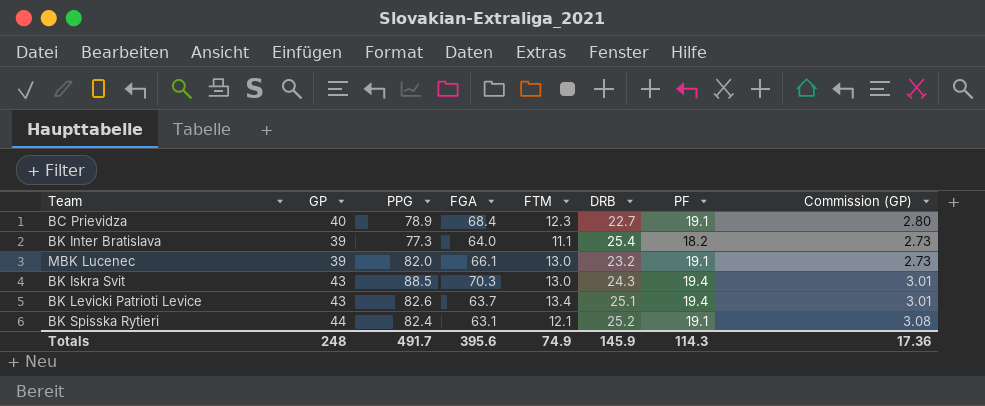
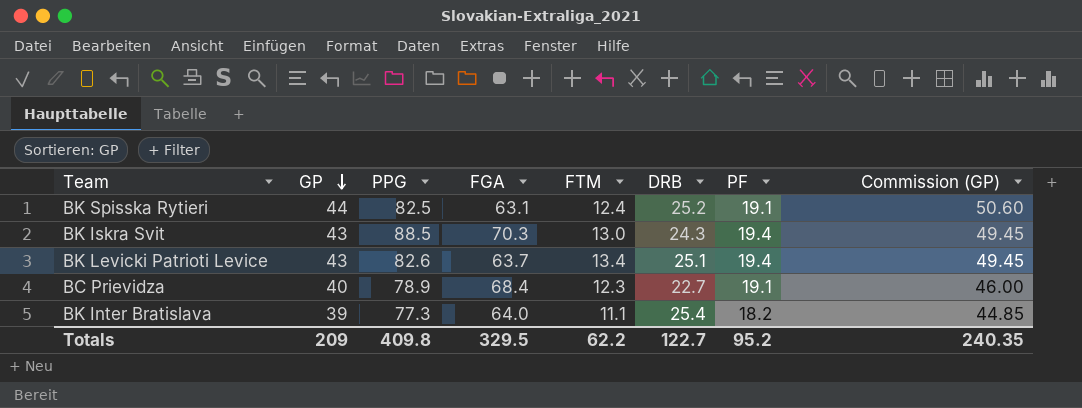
row order: none -> GP descending
column Commission (GP) | formula: [GP] * 0.07 -> [GP] * 1.15
row MBK Lucenec: 39 | 82.0 | 66.1 | 13.0 | 23.2 | 19.1 | 2.73 -> none
BK Spisska Rytieri | PPG: 82.4 -> 82.5
BK Spisska Rytieri | FTM: 12.1 -> 12.4
Totals | GP: 248 -> 209
Totals | PPG: 491.7 -> 409.8
Totals | FGA: 395.6 -> 329.5
Totals | FTM: 74.9 -> 62.2
Totals | DRB: 145.9 -> 122.7
Totals | PF: 114.3 -> 95.2
Totals | Commission (GP): 17.36 -> 240.35

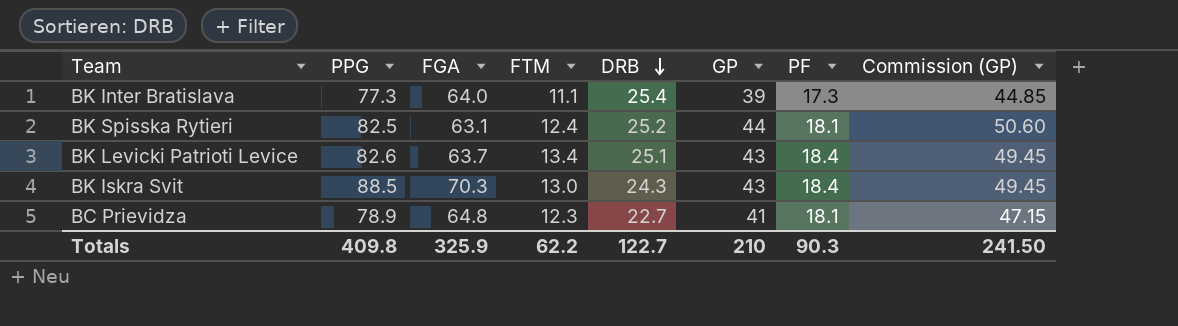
row order: GP descending -> DRB descending
column GP | position: 2 -> 6
BK Inter Bratislava | PF: 18.2 -> 17.3
BK Spisska Rytieri | PF: 19.1 -> 18.1
BK Levicki Patrioti Levice | PF: 19.4 -> 18.4
BK Iskra Svit | PF: 19.4 -> 18.4
BC Prievidza | FGA: 68.4 -> 64.8
BC Prievidza | GP: 40 -> 41
BC Prievidza | PF: 19.1 -> 18.1
BC Prievidza | Commission (GP): 46.00 -> 47.15
Totals | FGA: 329.5 -> 325.9
Totals | GP: 209 -> 210
Totals | PF: 95.2 -> 90.3
Totals | Commission (GP): 240.35 -> 241.50

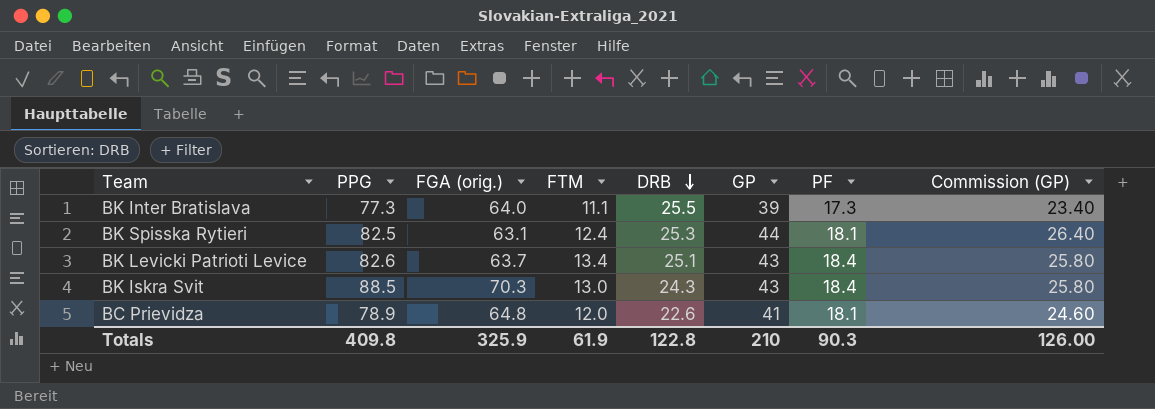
column name: FGA -> FGA (orig.)
column Commission (GP) | formula: [GP] * 1.15 -> [GP] * 0.6
BK Inter Bratislava | DRB: 25.4 -> 25.5
BK Spisska Rytieri | DRB: 25.2 -> 25.3
BC Prievidza | FTM: 12.3 -> 12.0
BC Prievidza | DRB: 22.7 -> 22.6
Totals | FTM: 62.2 -> 61.9
Totals | DRB: 122.7 -> 122.8
Totals | Commission (GP): 241.50 -> 126.00

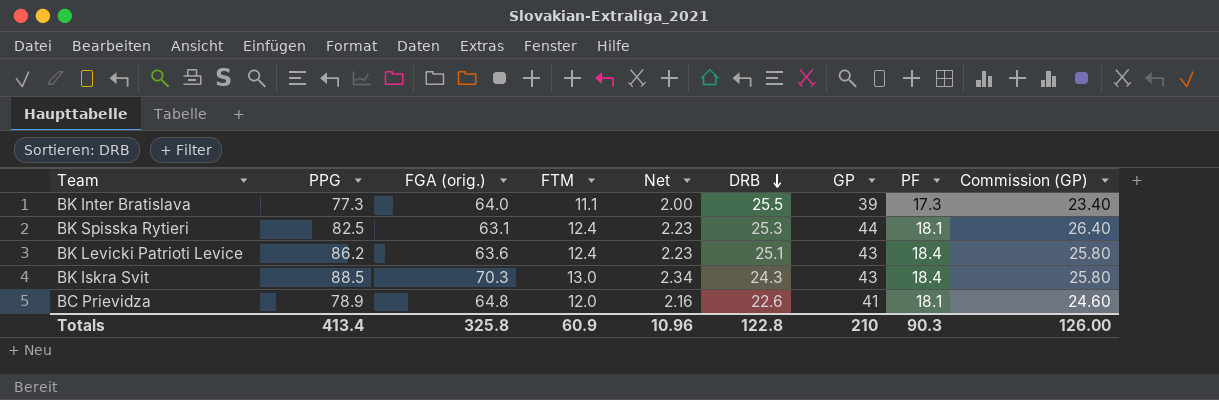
column Net | formula: none -> [FTM] * 0.18
BK Levicki Patrioti Levice | PPG: 82.6 -> 86.2
BK Levicki Patrioti Levice | FGA (orig.): 63.7 -> 63.6
BK Levicki Patrioti Levice | FTM: 13.4 -> 12.4
Totals | PPG: 409.8 -> 413.4
Totals | FGA (orig.): 325.9 -> 325.8
Totals | FTM: 61.9 -> 60.9

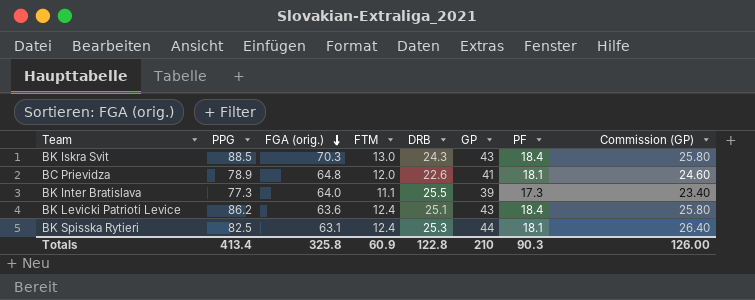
row order: DRB descending -> FGA (orig.) descending
column Net | formula: [FTM] * 0.18 -> none

